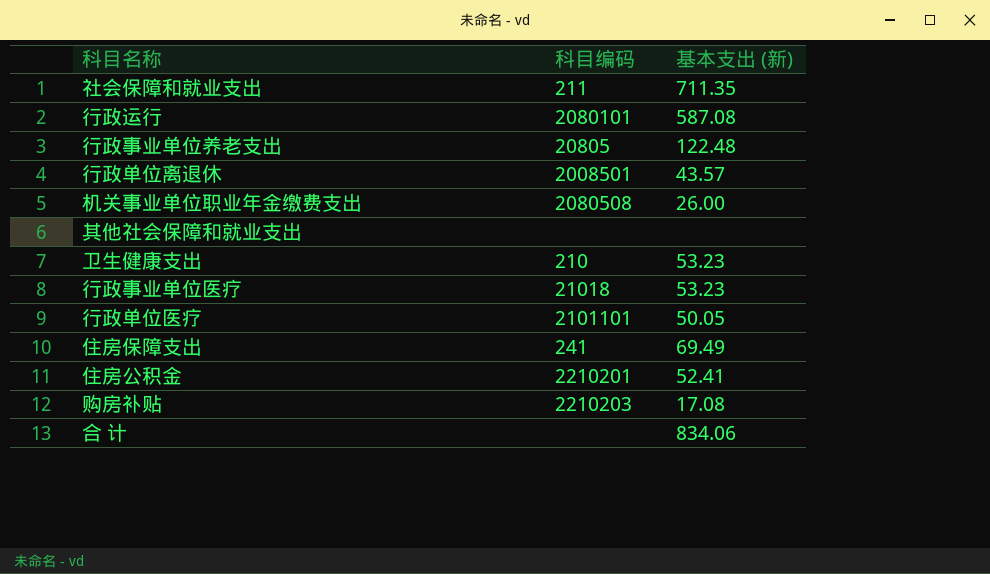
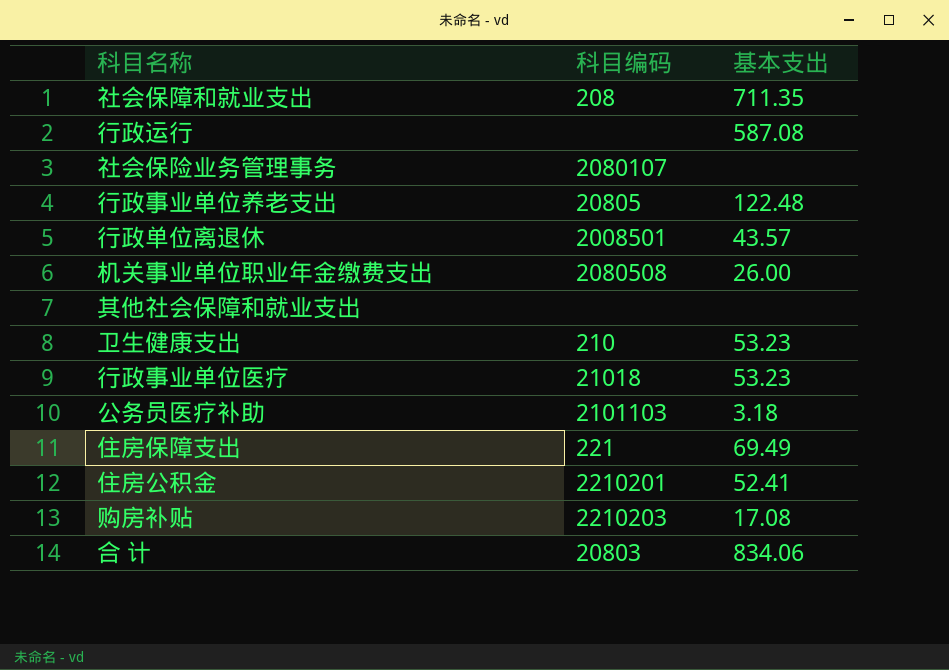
column name: 基本支出 (新) -> 基本支出
row 行政单位医疗: 2101101 | 50.05 -> none
社会保障和就业支出 | 科目编码: 211 -> 208
行政运行 | 科目编码: 2080101 -> none
row 社会保险业务管理事务: none -> 2080107 | none
row 公务员医疗补助: none -> 2101103 | 3.18
住房保障支出 | 科目编码: 241 -> 221
合 计 | 科目编码: none -> 20803

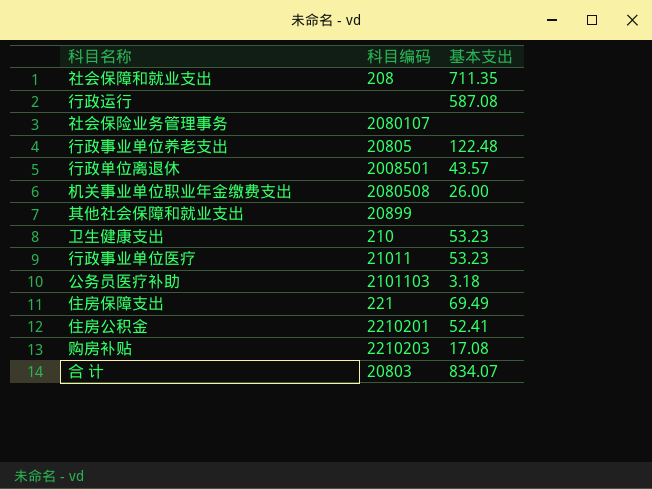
其他社会保障和就业支出 | 科目编码: none -> 20899
行政事业单位医疗 | 科目编码: 21018 -> 21011
合 计 | 基本支出: 834.06 -> 834.07

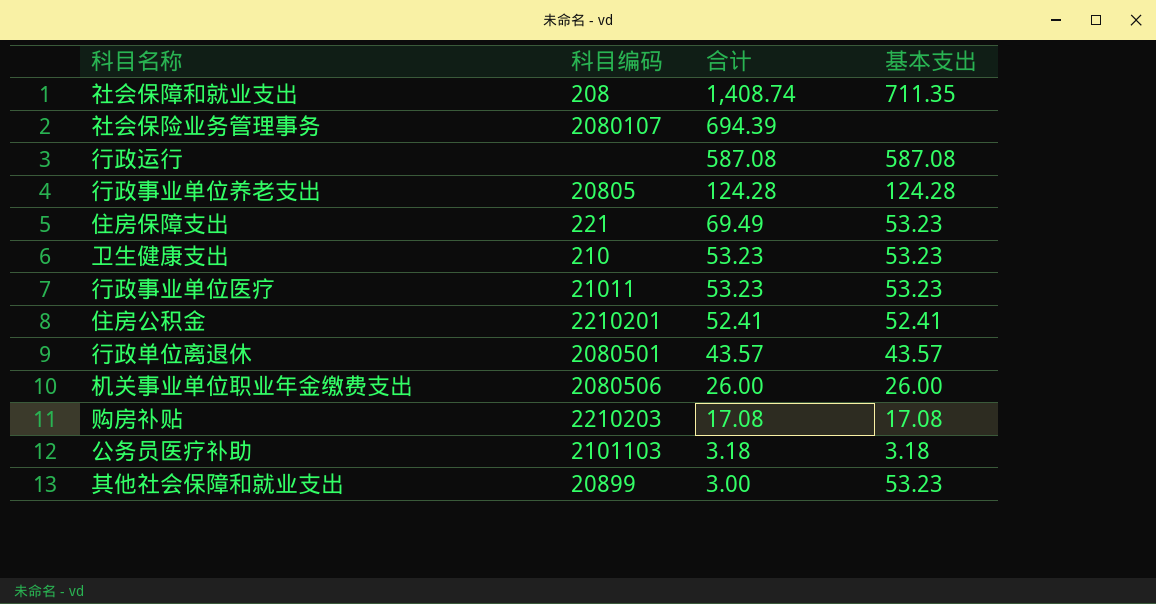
row order: none -> 合计 descending
column 合计 | position: none -> 3
row 合 计: 20803 | 834.07 -> none
行政事业单位养老支出 | 基本支出: 122.48 -> 124.28
住房保障支出 | 基本支出: 69.49 -> 53.23
行政单位离退休 | 科目编码: 2008501 -> 2080501
机关事业单位职业年金缴费支出 | 科目编码: 2080508 -> 2080506
其他社会保障和就业支出 | 基本支出: none -> 53.23

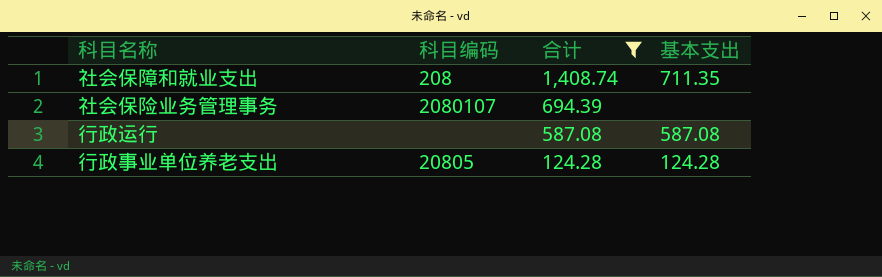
filter: none -> 合计 >= 124.28

